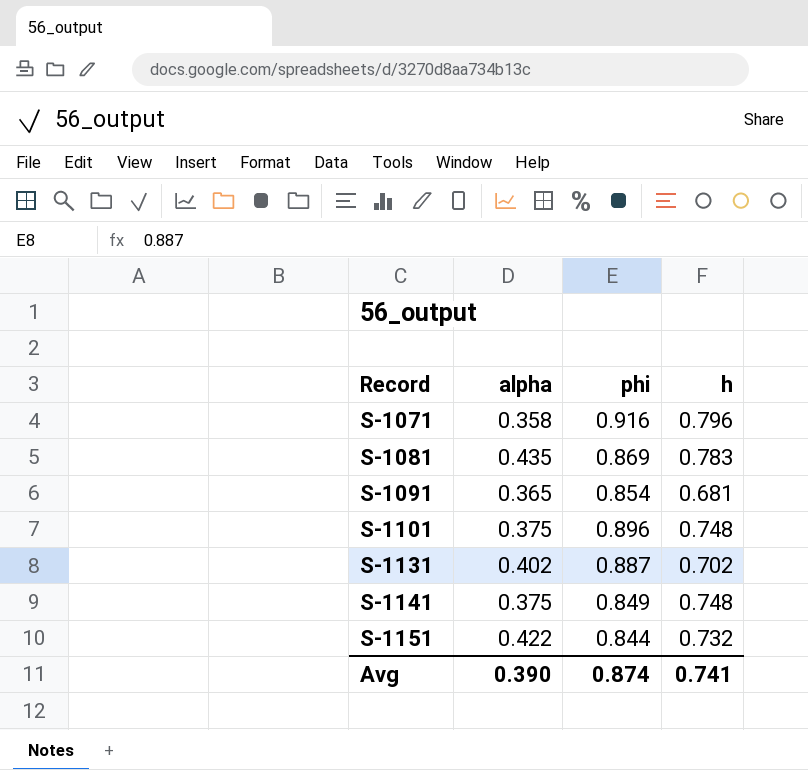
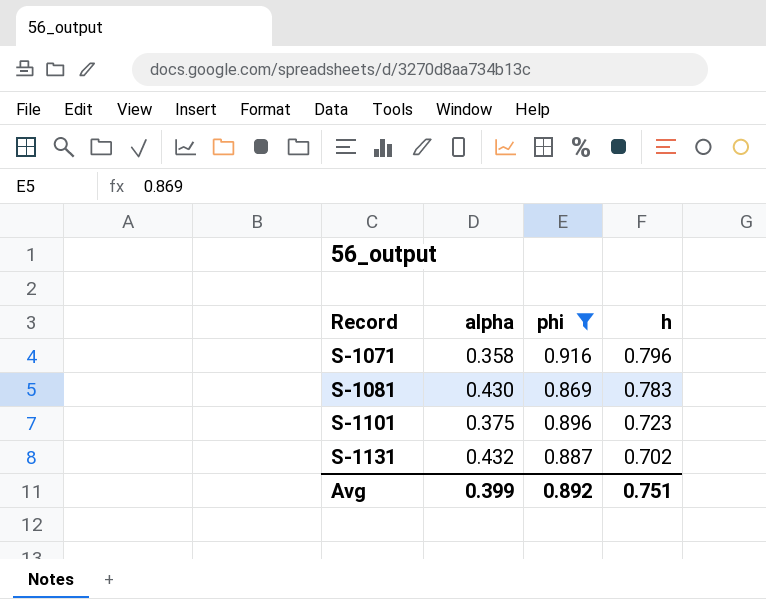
filter: none -> phi >= 0.869
S-1081 | alpha: 0.435 -> 0.430
S-1101 | h: 0.748 -> 0.723
S-1131 | alpha: 0.402 -> 0.432
Avg | alpha: 0.390 -> 0.399
Avg | phi: 0.874 -> 0.892
Avg | h: 0.741 -> 0.751

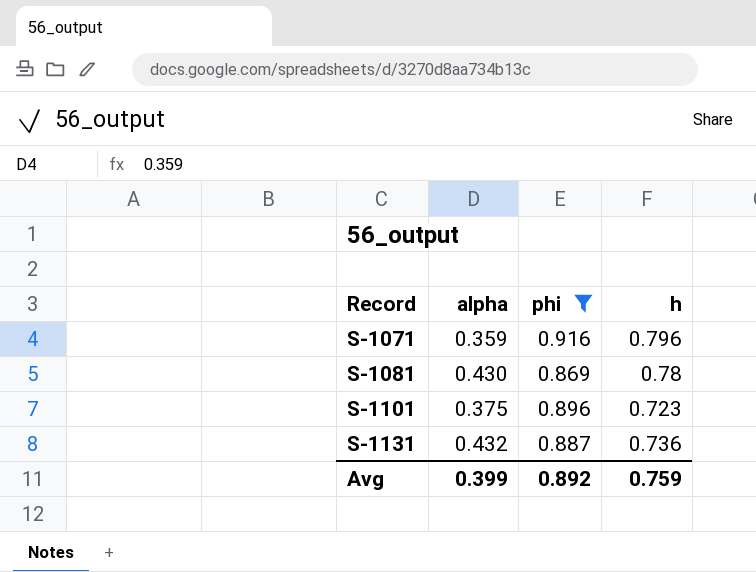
S-1071 | alpha: 0.358 -> 0.359
S-1081 | h: 0.783 -> 0.78
S-1131 | h: 0.702 -> 0.736
Avg | h: 0.751 -> 0.759

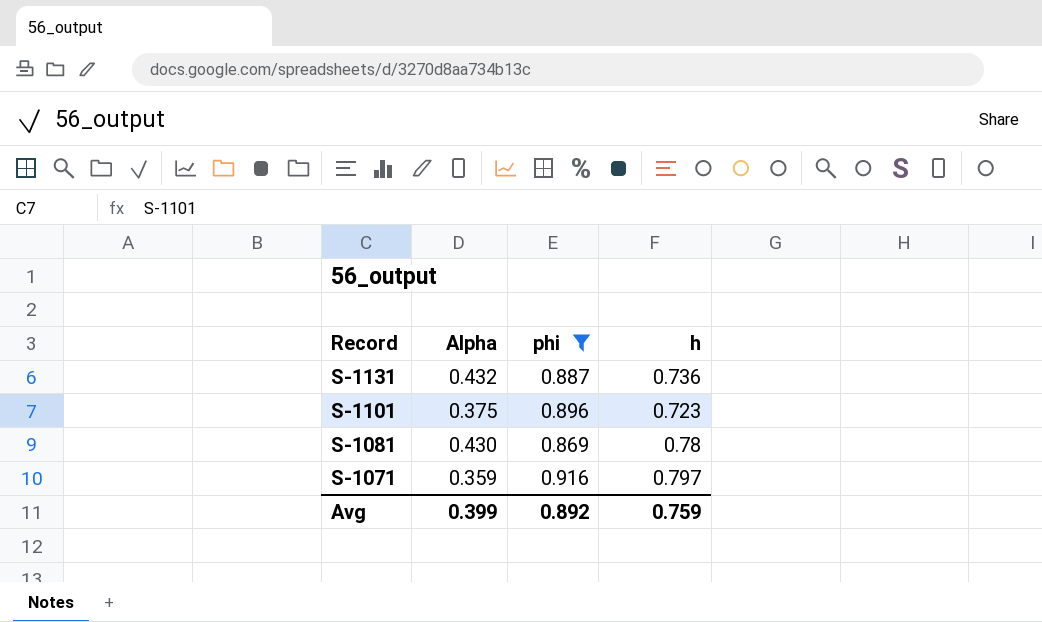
row order: Record ascending -> Record descending
column name: alpha -> Alpha
S-1071 | h: 0.796 -> 0.797

